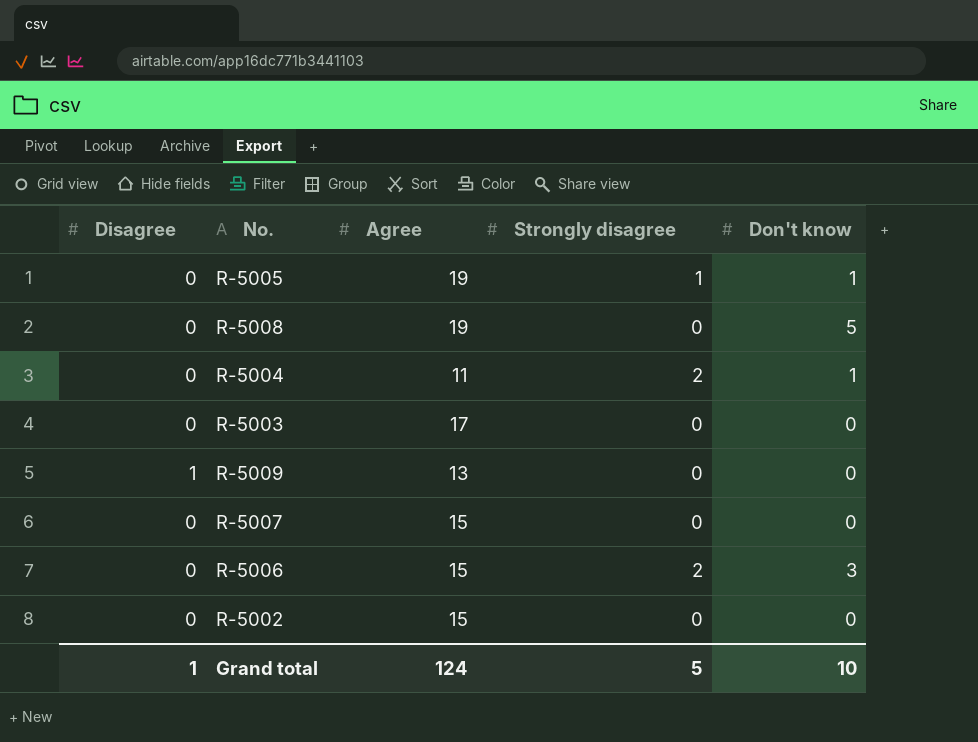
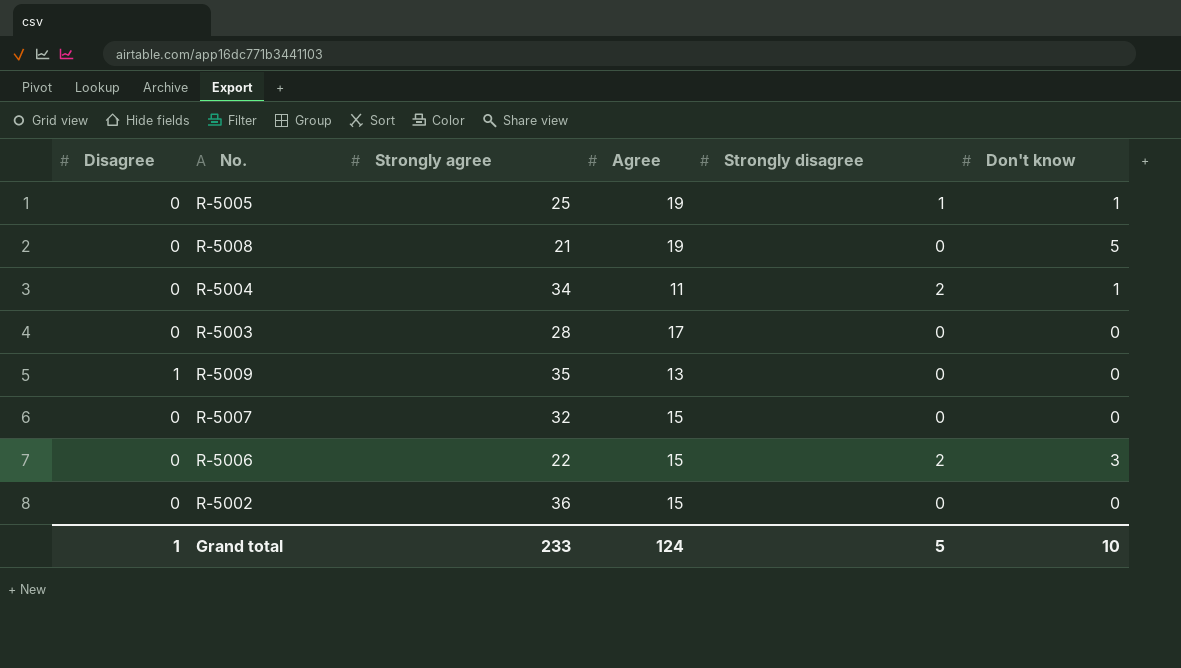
column Strongly agree | position: none -> 3

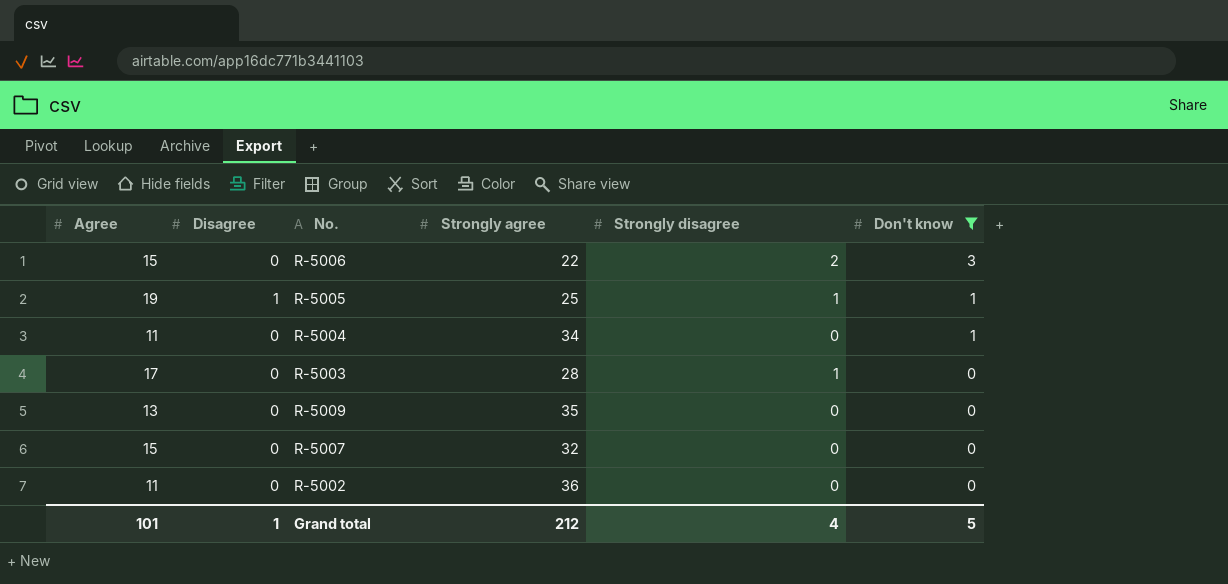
filter: none -> Don't know != 5
row order: none -> Don't know descending
column Agree | position: 4 -> 1
R-5005 | Disagree: 0 -> 1
R-5004 | Strongly disagree: 2 -> 0
R-5003 | Strongly disagree: 0 -> 1
R-5009 | Disagree: 1 -> 0
R-5002 | Agree: 15 -> 11
Grand total | Agree: 124 -> 101
Grand total | Strongly agree: 233 -> 212
Grand total | Strongly disagree: 5 -> 4
Grand total | Don't know: 10 -> 5

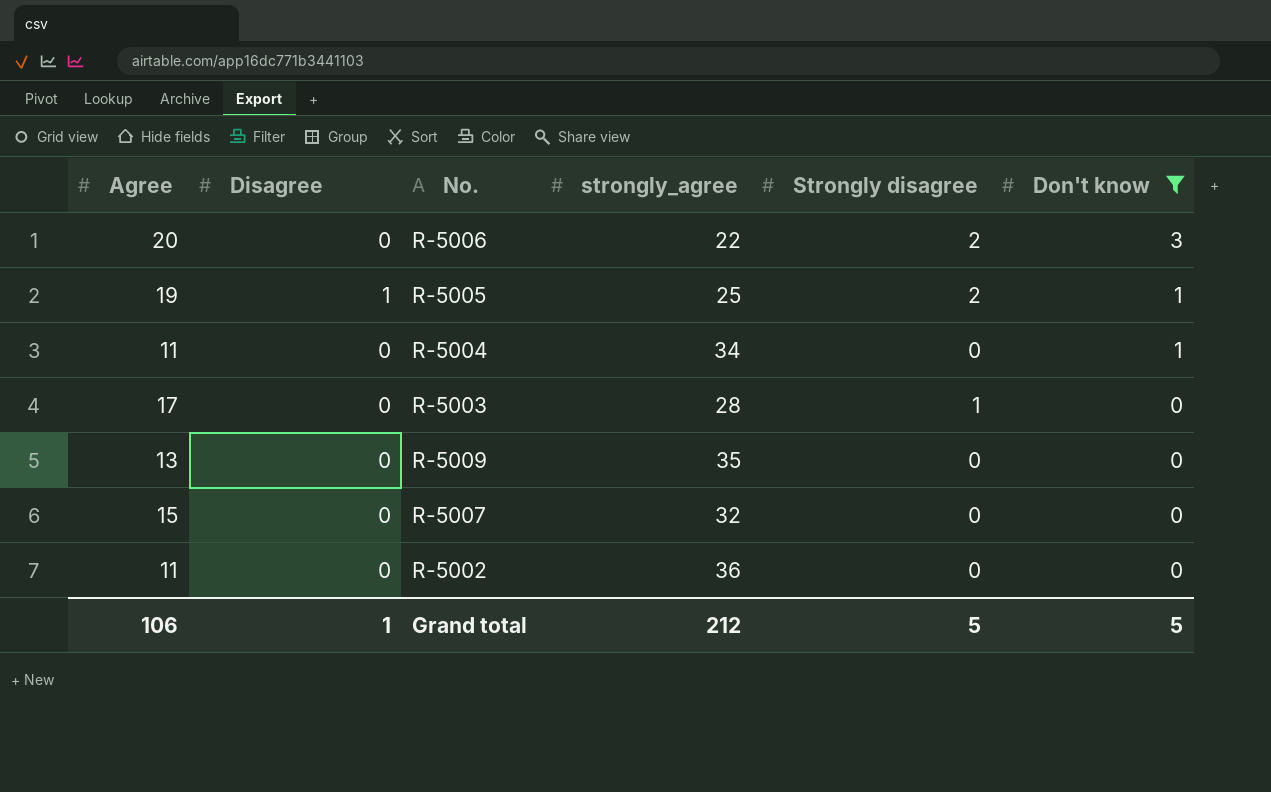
column name: Strongly agree -> strongly_agree
R-5006 | Agree: 15 -> 20
R-5005 | Strongly disagree: 1 -> 2
Grand total | Agree: 101 -> 106
Grand total | Strongly disagree: 4 -> 5

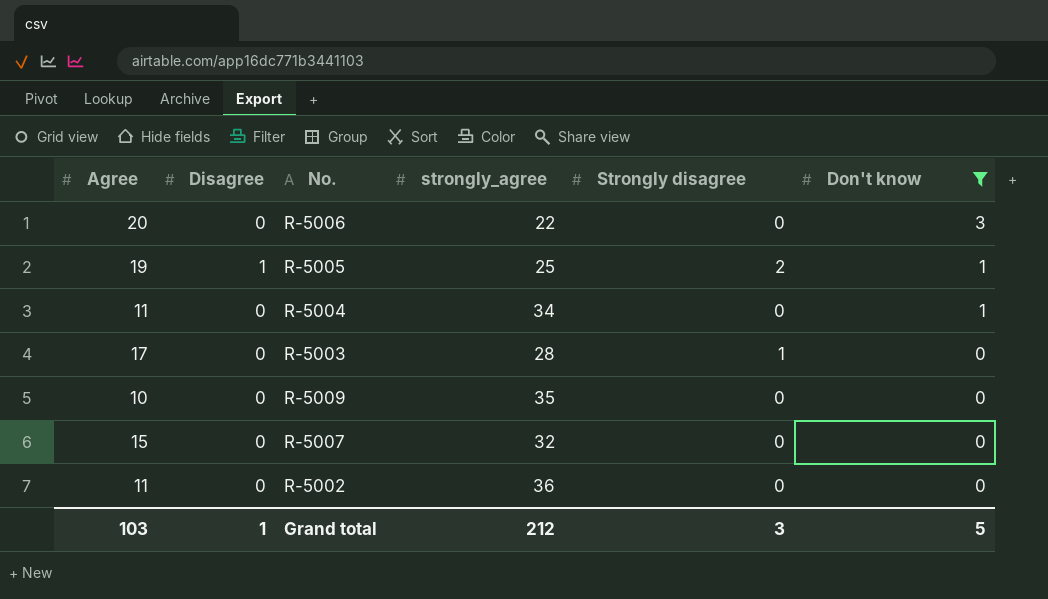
R-5006 | Strongly disagree: 2 -> 0
R-5009 | Agree: 13 -> 10
Grand total | Agree: 106 -> 103
Grand total | Strongly disagree: 5 -> 3

